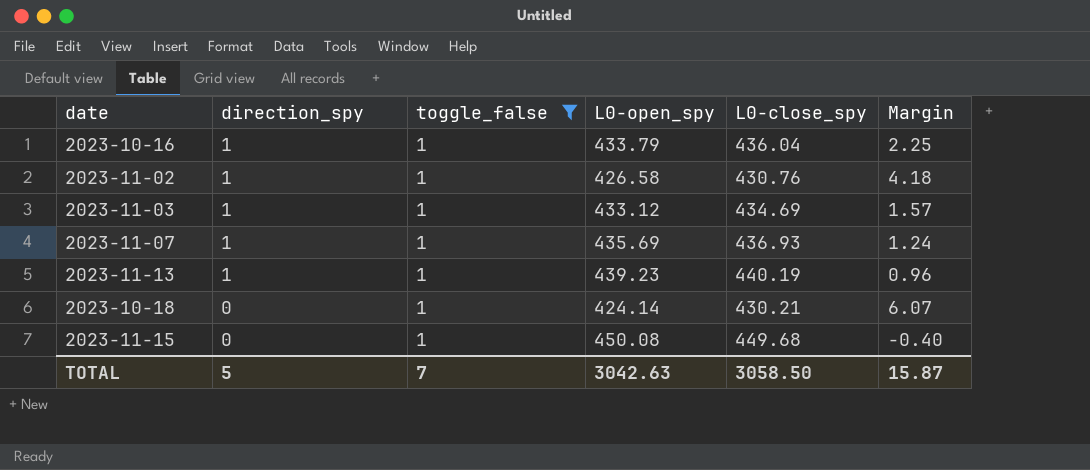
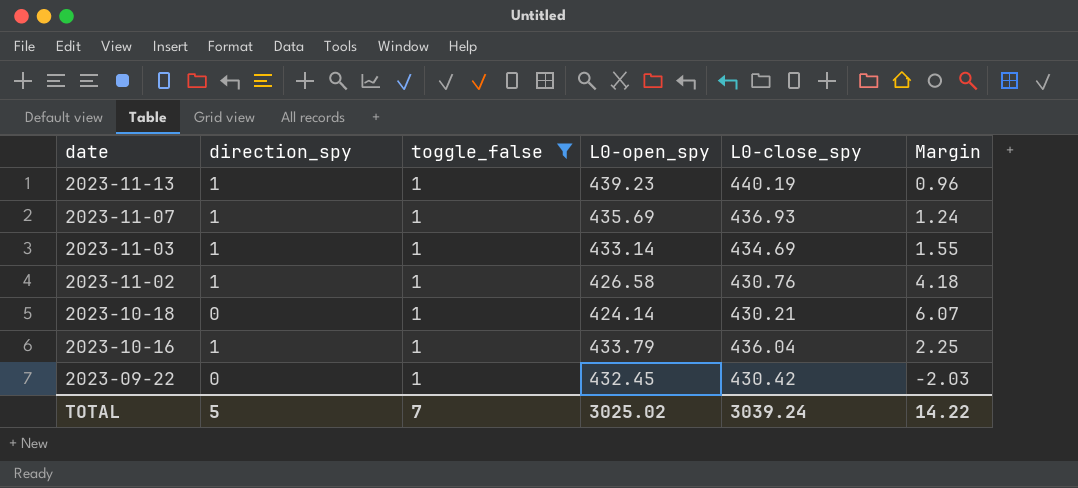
row order: direction_spy descending -> date descending
row 2023-11-15: 0 | 1 | 450.08 | 449.68 | -0.40 -> none
2023-11-03 | L0-open_spy: 433.12 -> 433.14
2023-11-03 | Margin: 1.57 -> 1.55
row 2023-09-22: none -> 0 | 1 | 432.45 | 430.42 | -2.03
TOTAL | L0-open_spy: 3042.63 -> 3025.02
TOTAL | L0-close_spy: 3058.50 -> 3039.24
TOTAL | Margin: 15.87 -> 14.22

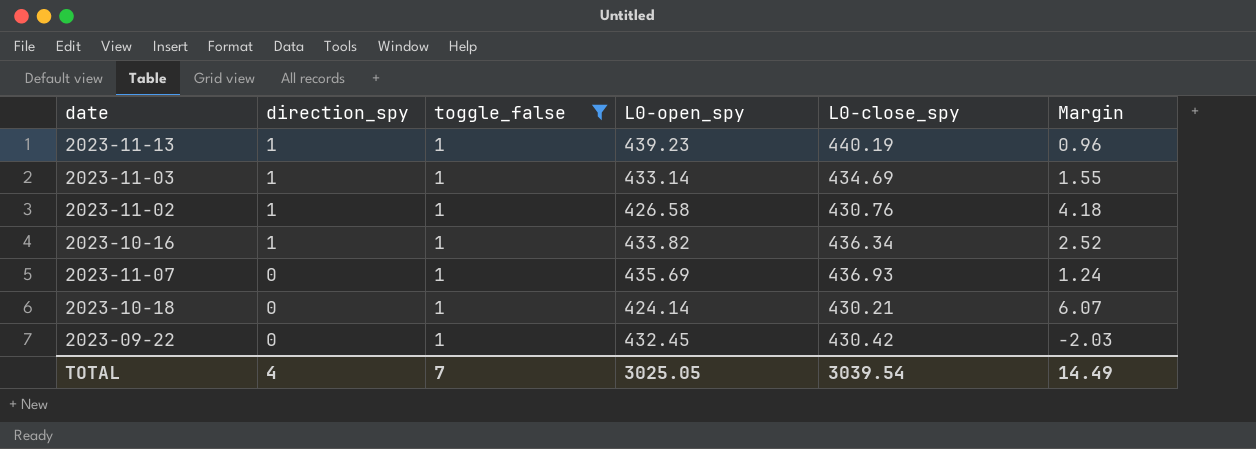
row order: date descending -> direction_spy descending
2023-10-16 | L0-open_spy: 433.79 -> 433.82
2023-10-16 | L0-close_spy: 436.04 -> 436.34
2023-10-16 | Margin: 2.25 -> 2.52
2023-11-07 | direction_spy: 1 -> 0
TOTAL | direction_spy: 5 -> 4
TOTAL | L0-open_spy: 3025.02 -> 3025.05
TOTAL | L0-close_spy: 3039.24 -> 3039.54
TOTAL | Margin: 14.22 -> 14.49

